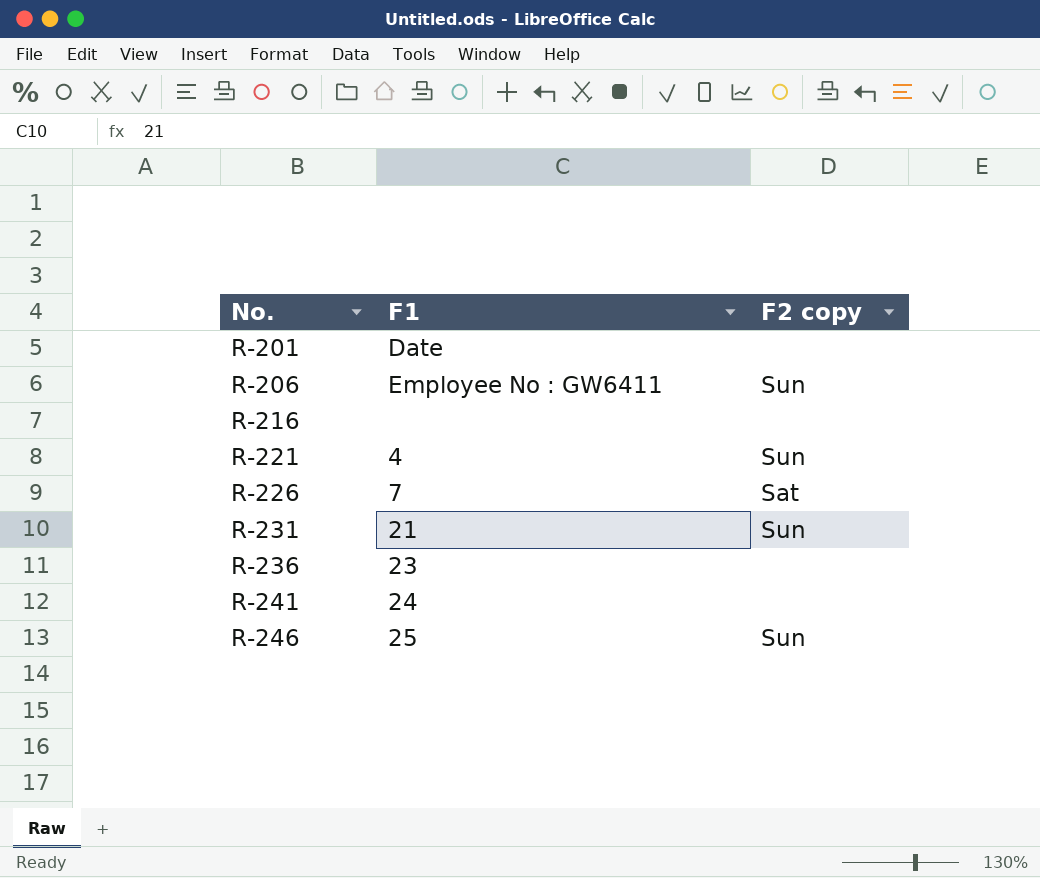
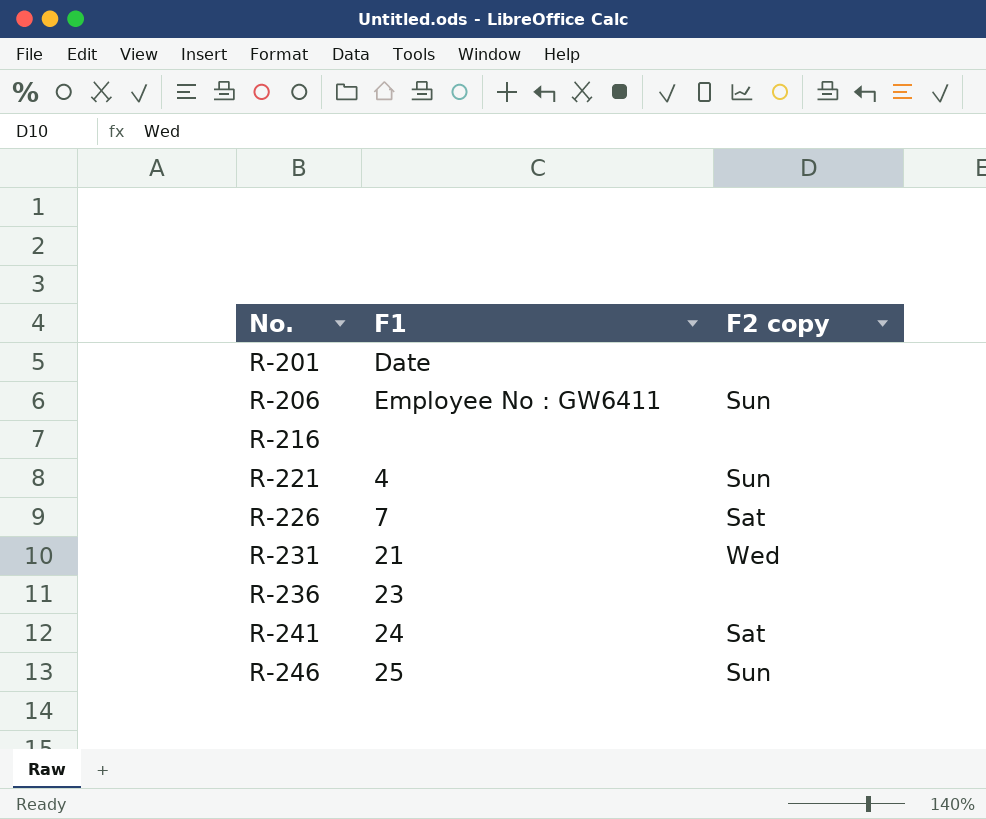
R-231 | F2 copy: Sun -> Wed
R-241 | F2 copy: none -> Sat

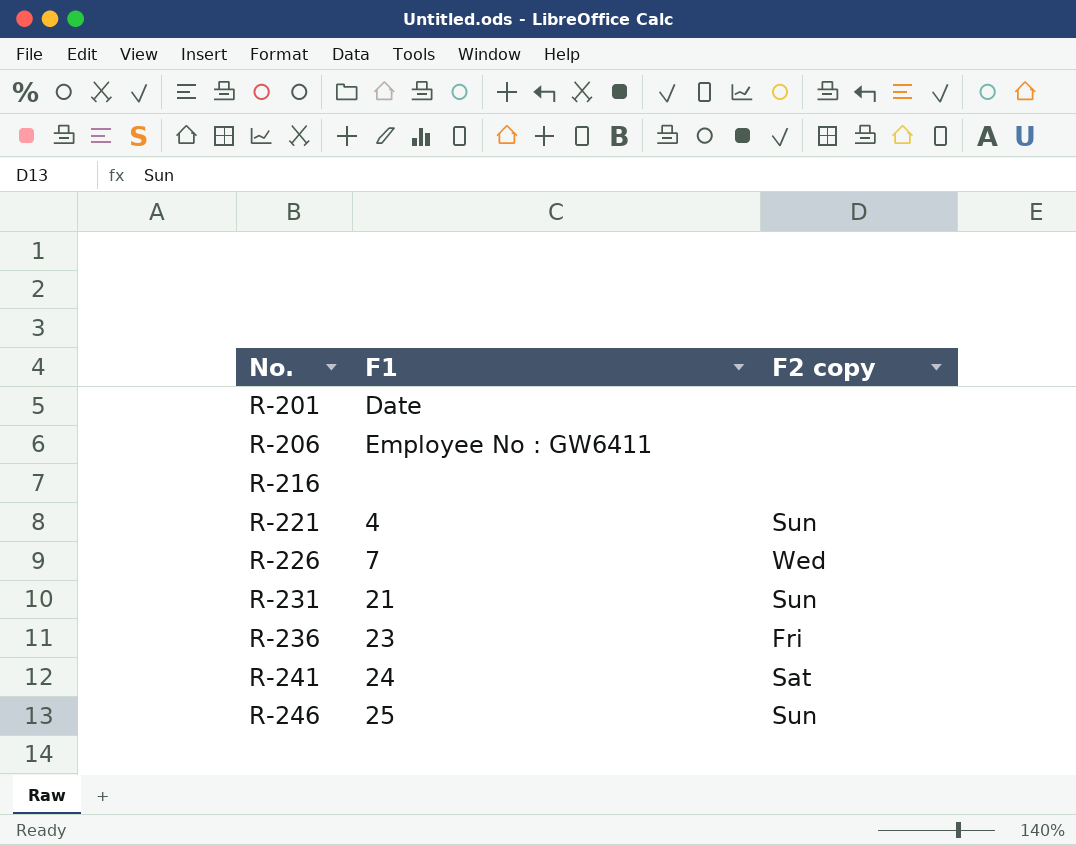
R-206 | F2 copy: Sun -> none
R-226 | F2 copy: Sat -> Wed
R-231 | F2 copy: Wed -> Sun
R-236 | F2 copy: none -> Fri

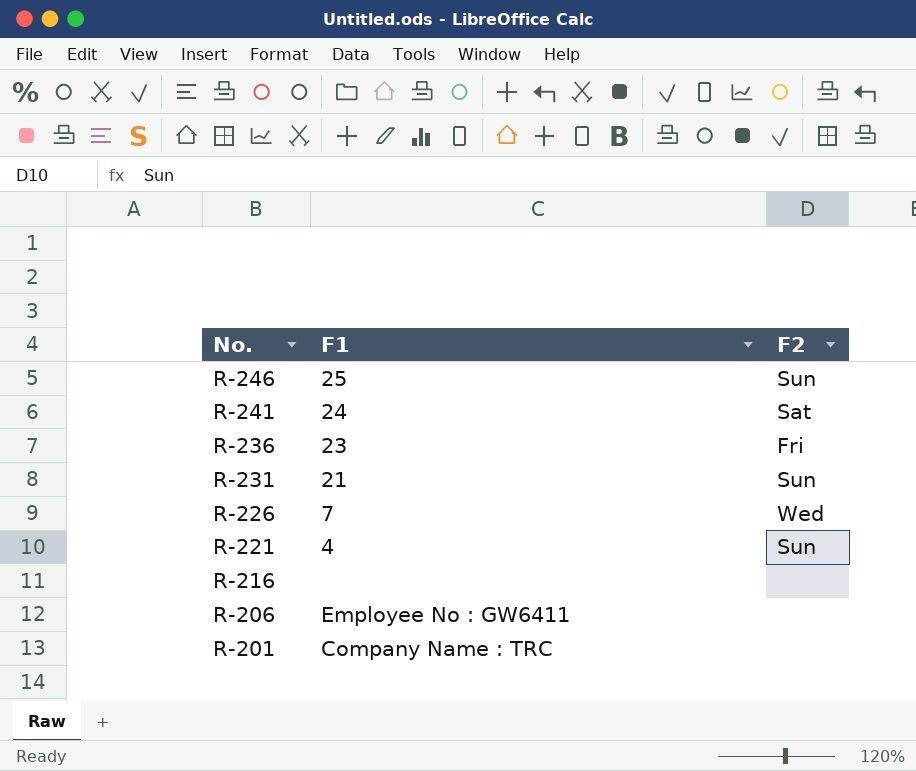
row order: No. ascending -> No. descending
column name: F2 copy -> F2
R-201 | F1: Date -> Company Name : TRC

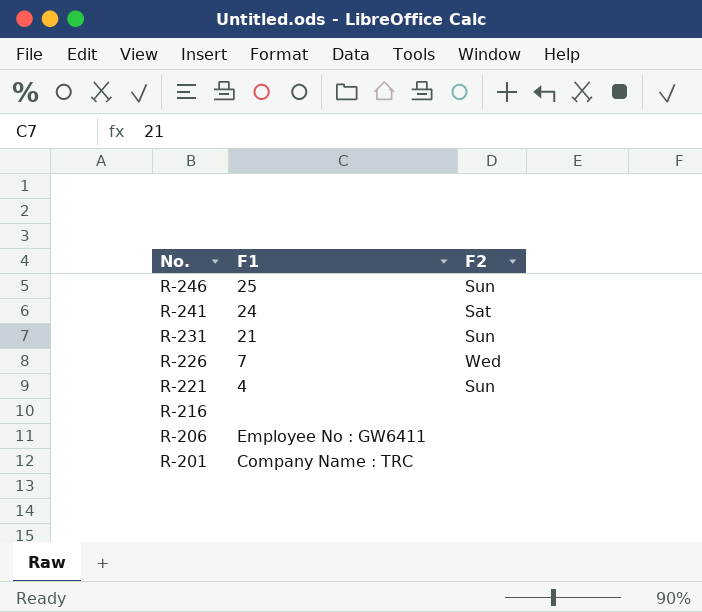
row R-236: 23 | Fri -> none

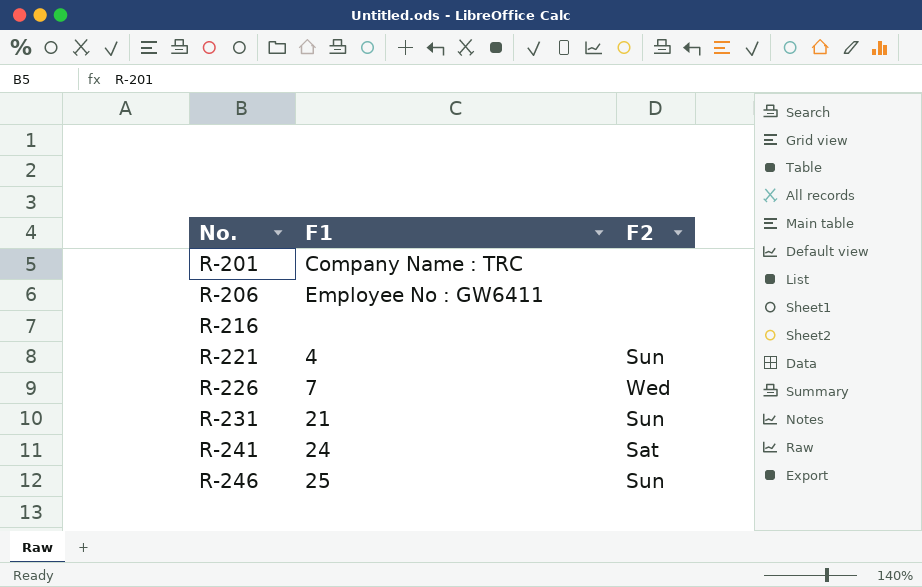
row order: No. descending -> No. ascending

